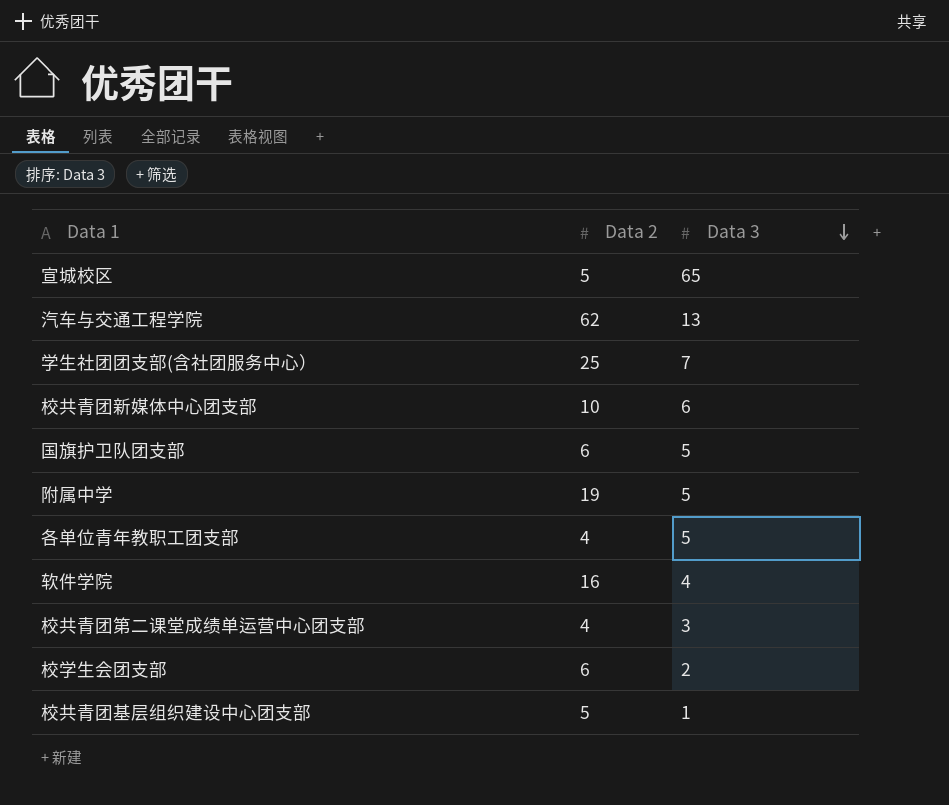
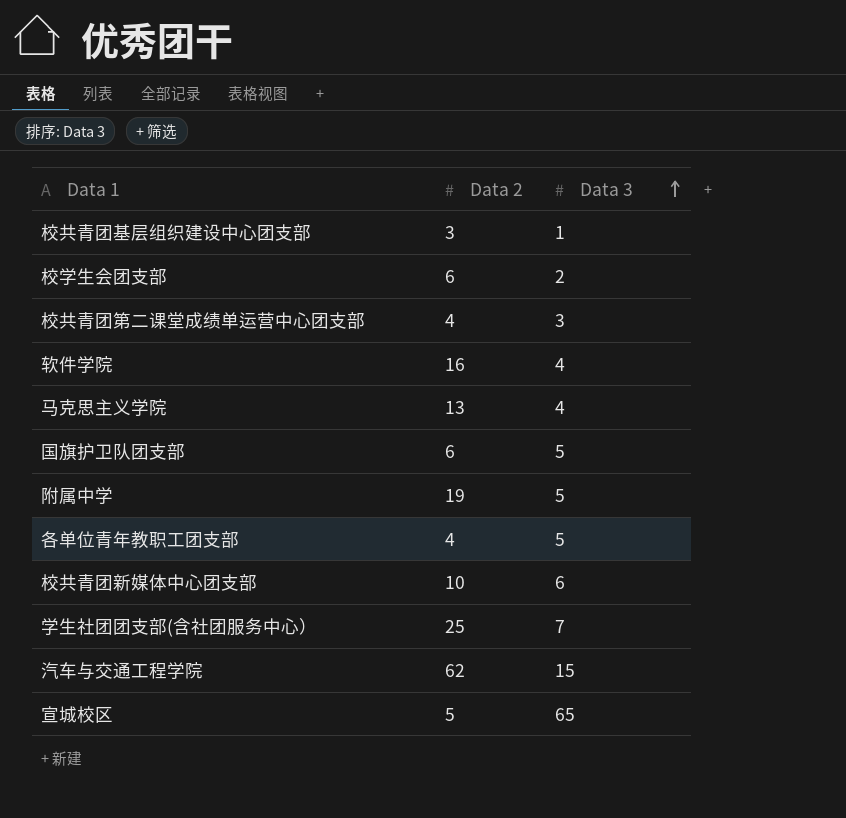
row order: Data 3 descending -> Data 3 ascending
校共青团基层组织建设中心团支部 | Data 2: 5 -> 3
row 马克思主义学院: none -> 13 | 4
汽车与交通工程学院 | Data 3: 13 -> 15

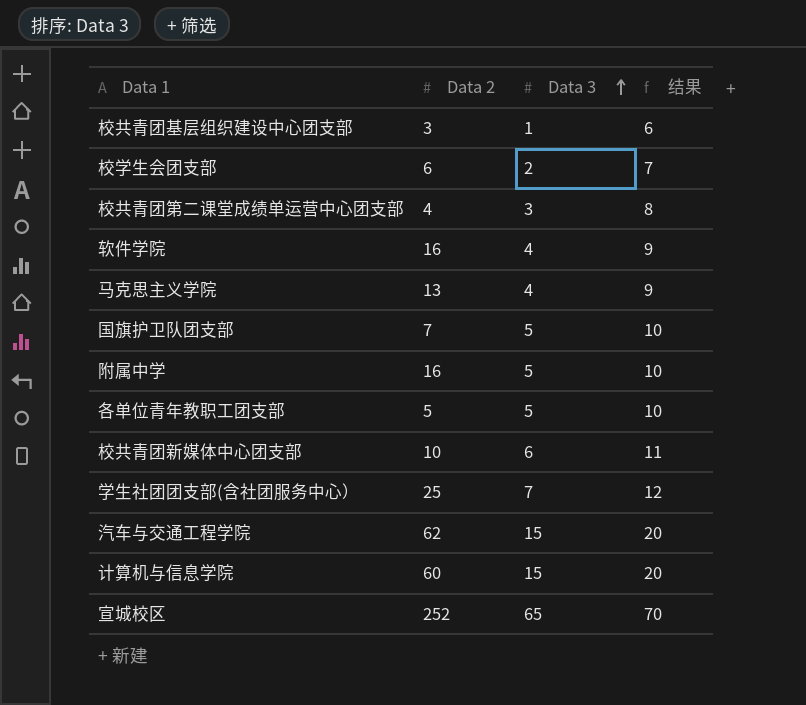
column 结果 | formula: none -> [Data 3] + 5
国旗护卫队团支部 | Data 2: 6 -> 7
附属中学 | Data 2: 19 -> 16
各单位青年教职工团支部 | Data 2: 4 -> 5
row 计算机与信息学院: none -> 60 | 15 | 20
宣城校区 | Data 2: 5 -> 252

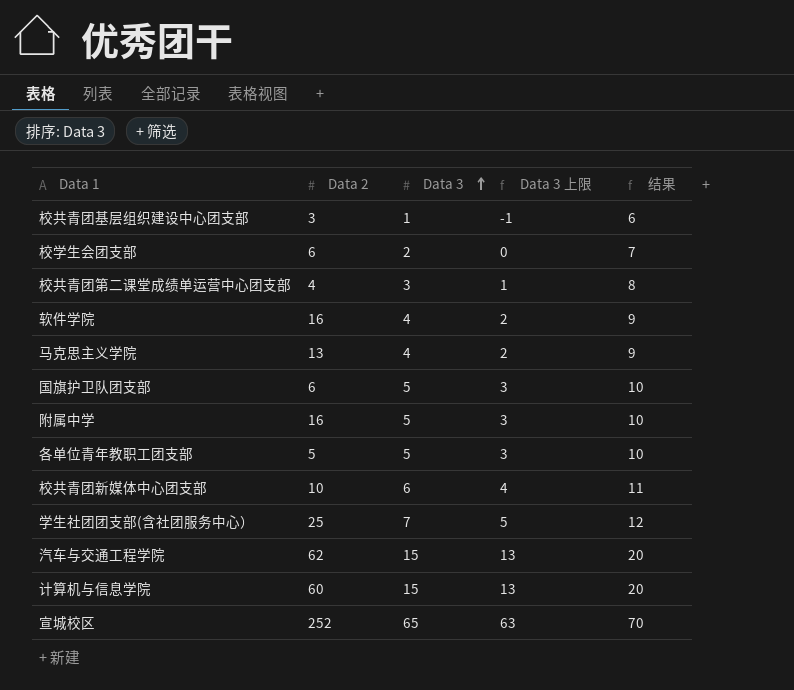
column Data 3 上限 | formula: none -> [Data 3] - 2
国旗护卫队团支部 | Data 2: 7 -> 6

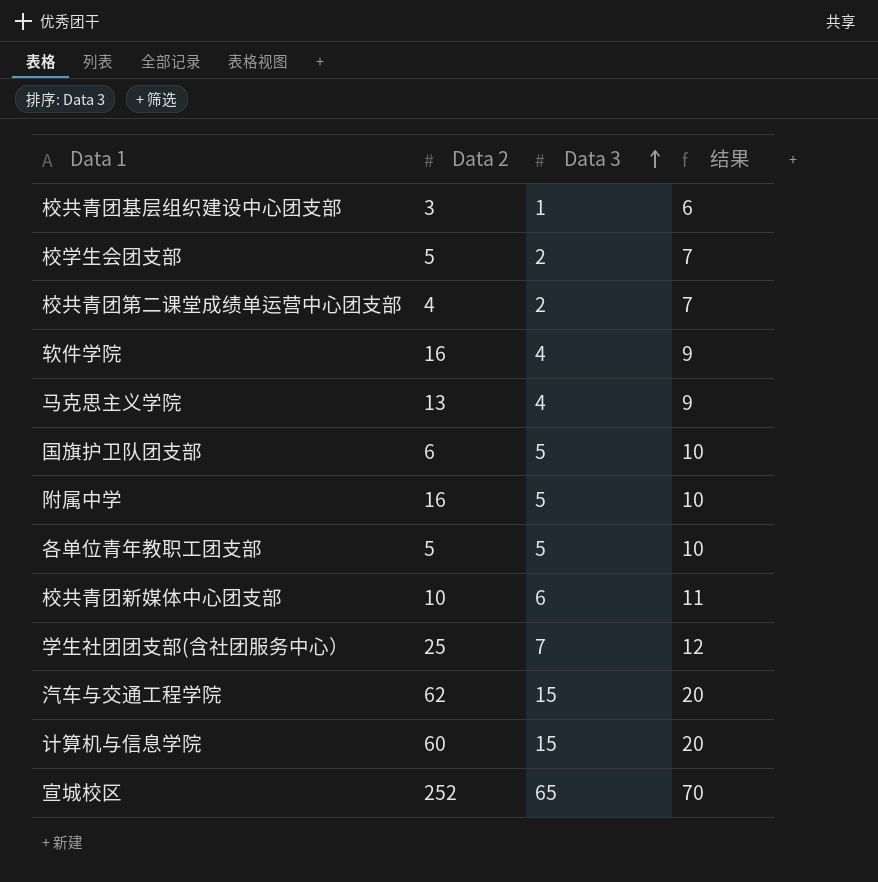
column Data 3 上限 | formula: [Data 3] - 2 -> none
校学生会团支部 | Data 2: 6 -> 5
校共青团第二课堂成绩单运营中心团支部 | Data 3: 3 -> 2
校共青团第二课堂成绩单运营中心团支部 | 结果: 8 -> 7

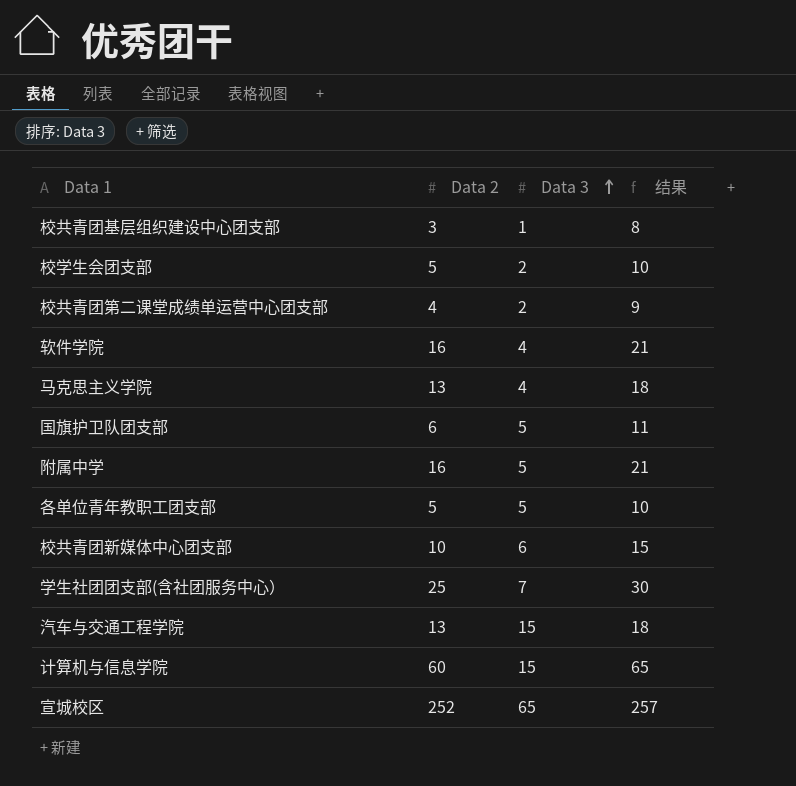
column 结果 | formula: [Data 3] + 5 -> [Data 2] + 5
汽车与交通工程学院 | Data 2: 62 -> 13

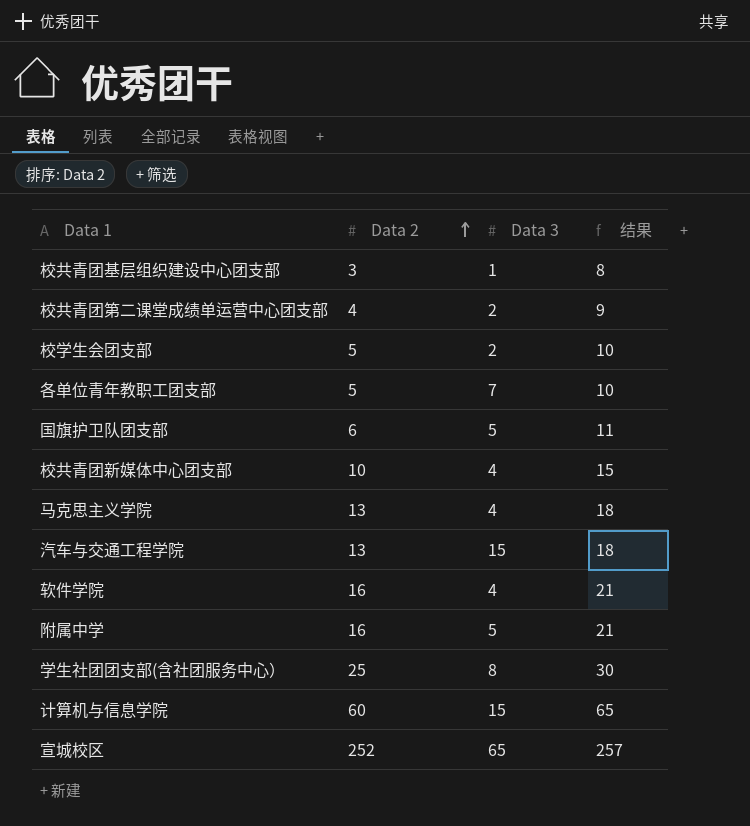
row order: Data 3 ascending -> Data 2 ascending
各单位青年教职工团支部 | Data 3: 5 -> 7
校共青团新媒体中心团支部 | Data 3: 6 -> 4
学生社团团支部(含社团服务中心） | Data 3: 7 -> 8

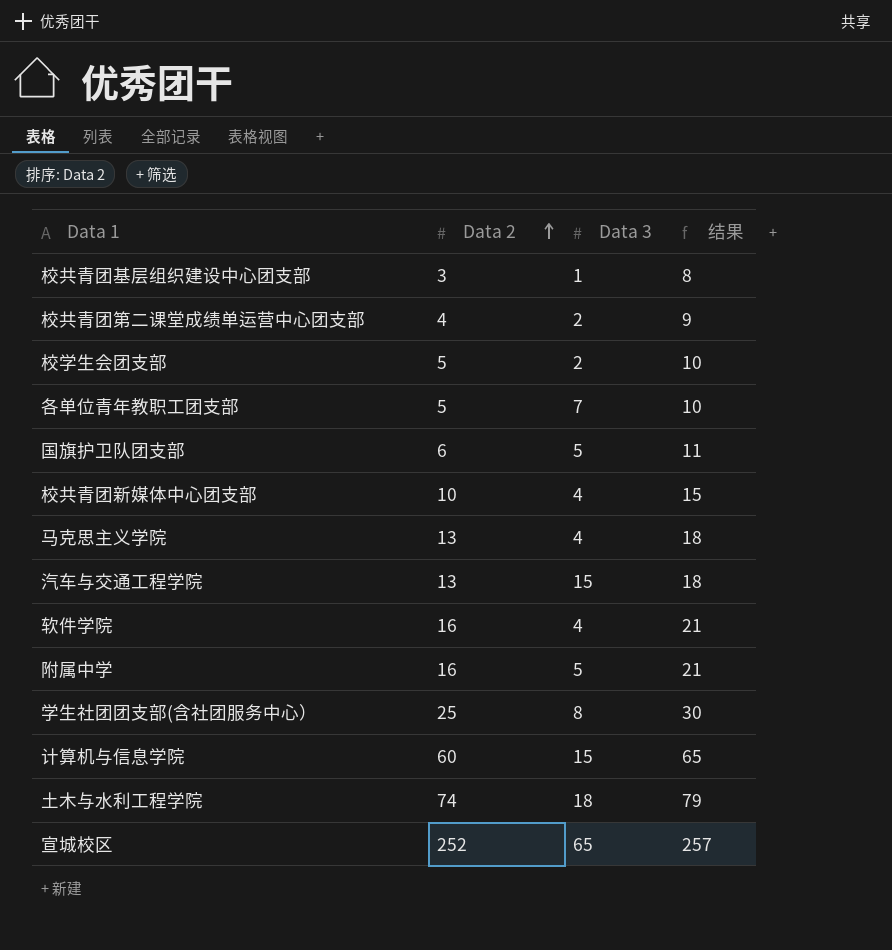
row 土木与水利工程学院: none -> 74 | 18 | 79

